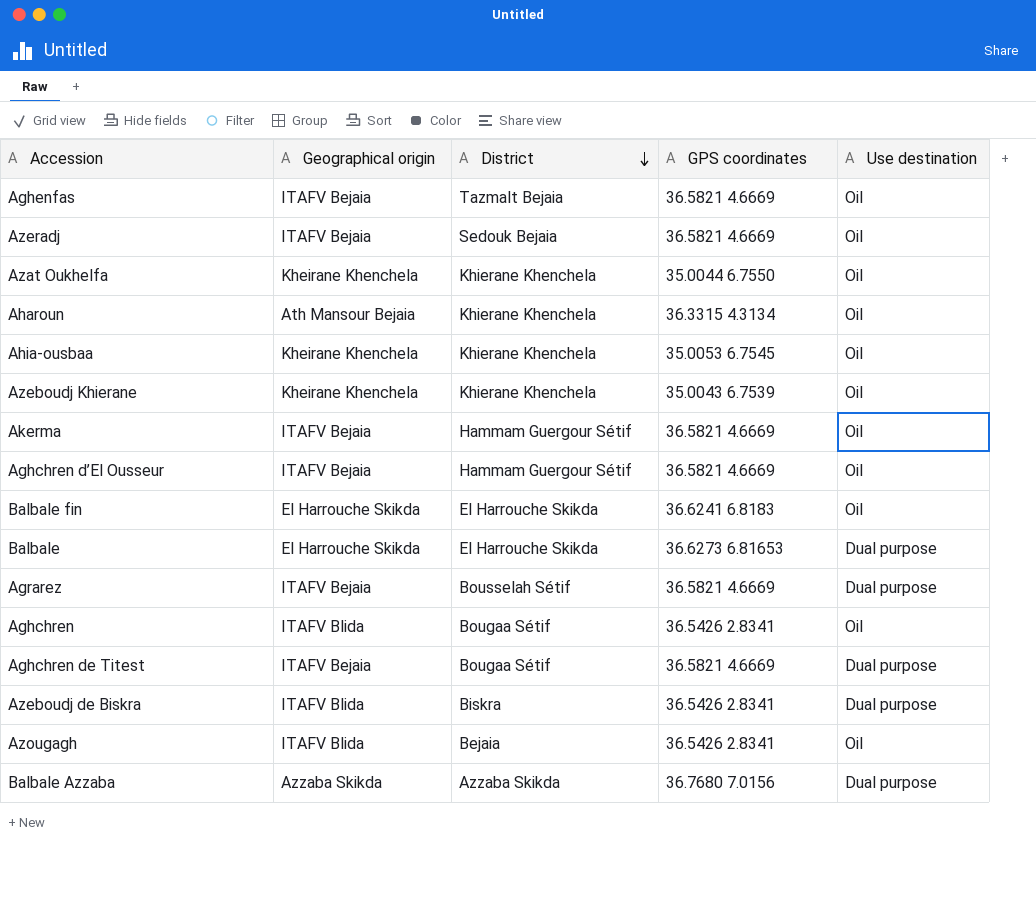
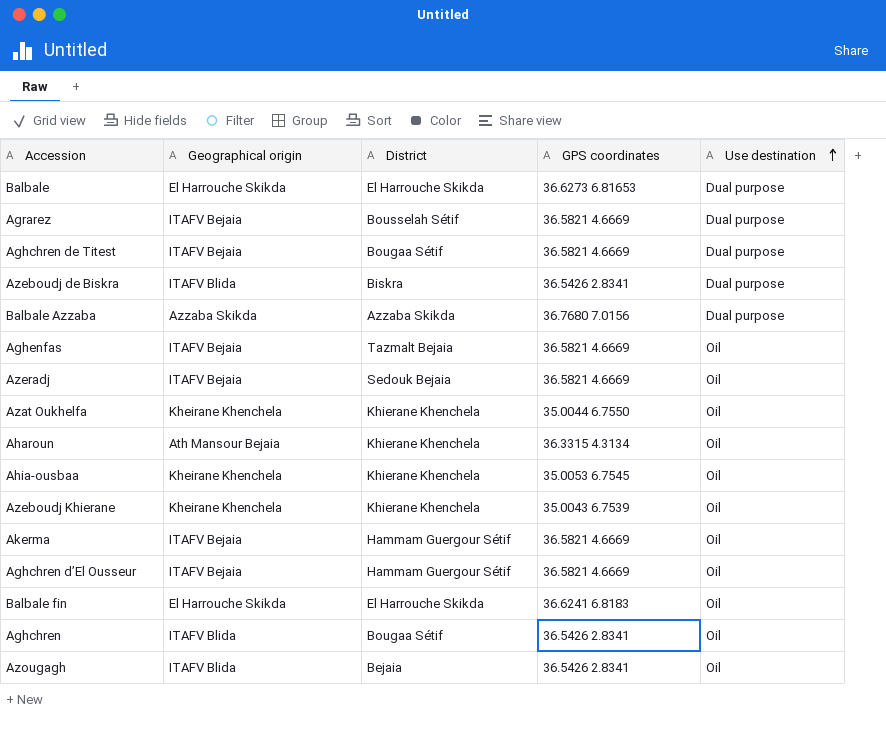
row order: District descending -> Use destination ascending

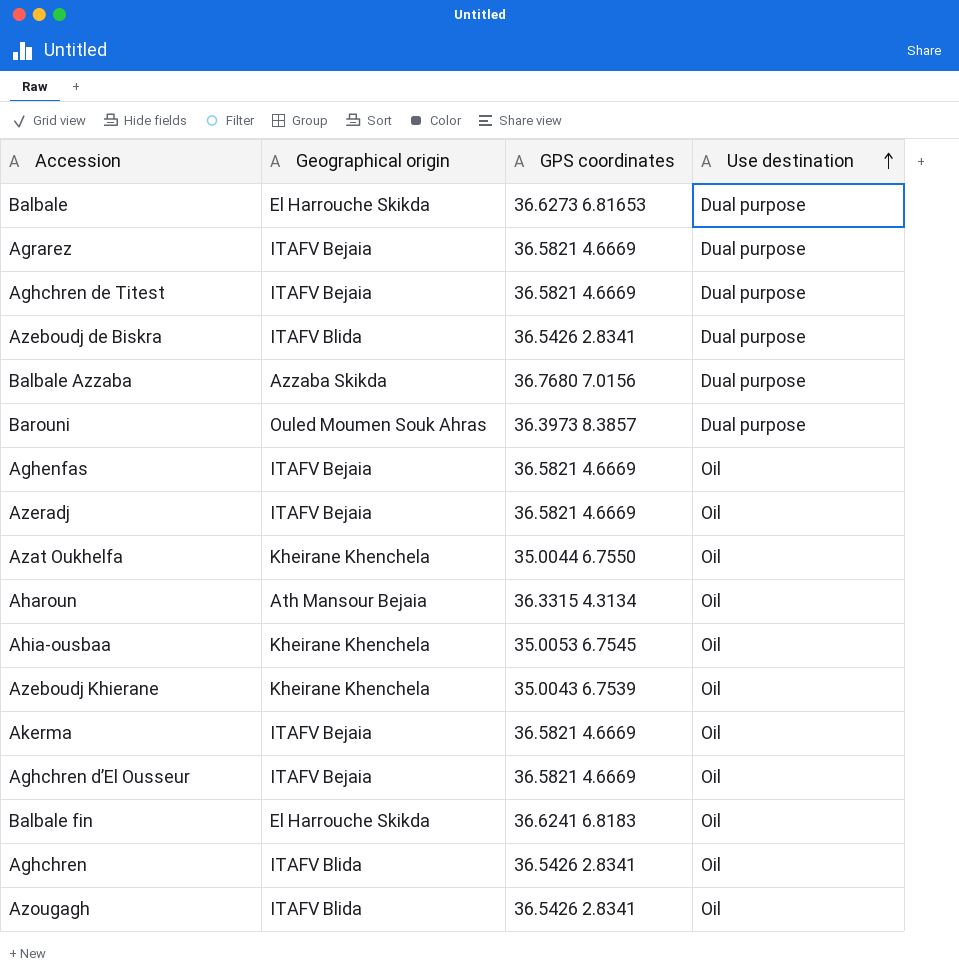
column District | position: 3 -> none
row Barouni: none -> Ouled Moumen Souk Ahras | 36.3973 8.3857 | Dual purpose

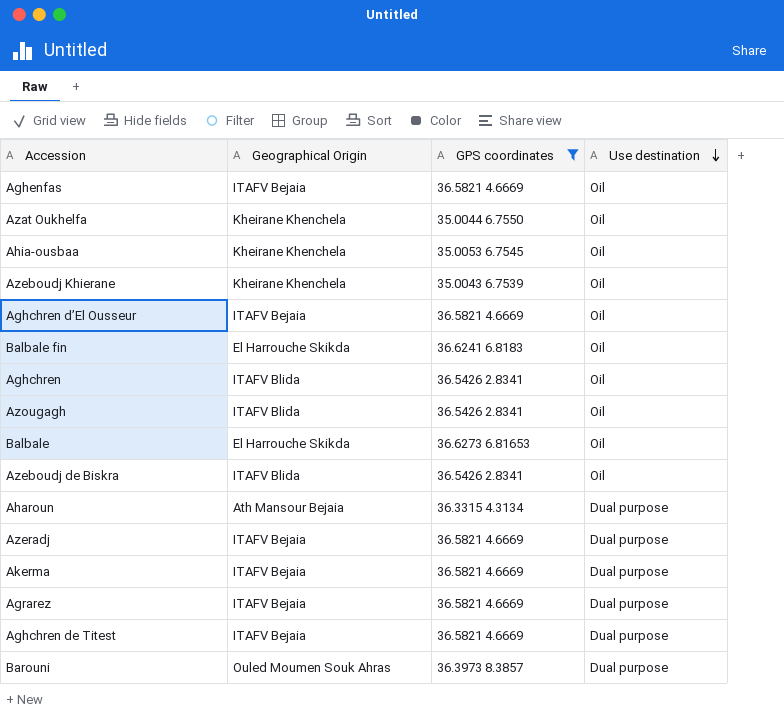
filter: none -> GPS coordinates != 36.7680 7.0156
row order: Use destination ascending -> Use destination descending
column name: Geographical origin -> Geographical Origin
Balbale | Use destination: Dual purpose -> Oil
Azeboudj de Biskra | Use destination: Dual purpose -> Oil
Aharoun | Use destination: Oil -> Dual purpose
Azeradj | Use destination: Oil -> Dual purpose
Akerma | Use destination: Oil -> Dual purpose

